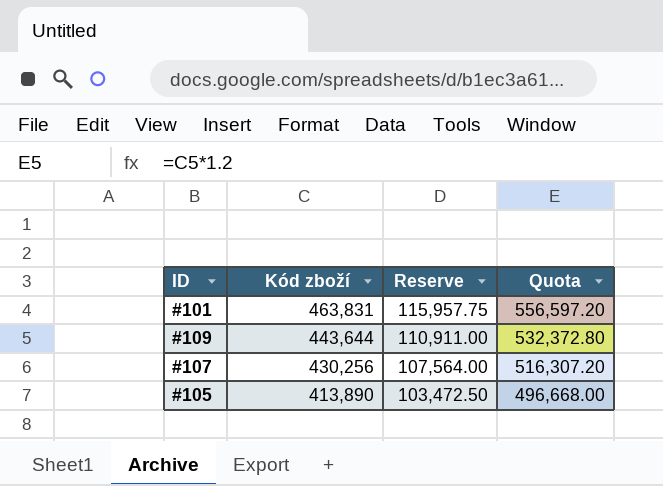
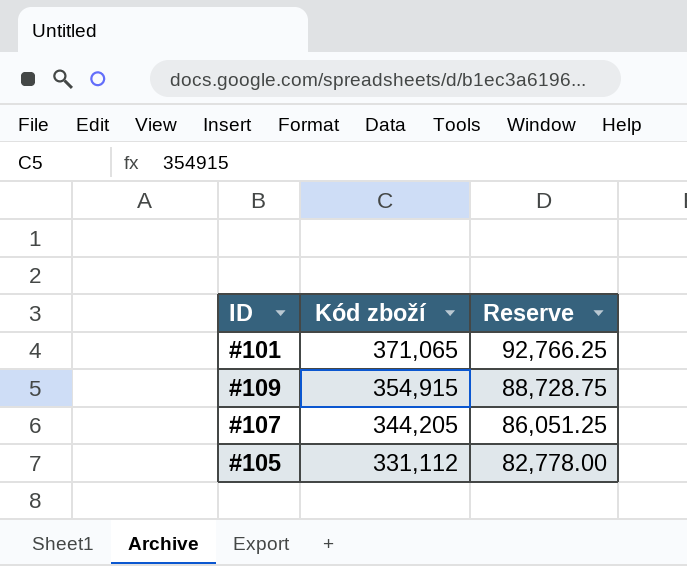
column Quota | formula: [Kód zboží] * 1.2 -> none
#101 | Kód zboží: 463,831 -> 371,065
#101 | Reserve: 115,957.75 -> 92,766.25
#109 | Kód zboží: 443,644 -> 354,915
#109 | Reserve: 110,911.00 -> 88,728.75
#107 | Kód zboží: 430,256 -> 344,205
#107 | Reserve: 107,564.00 -> 86,051.25
#105 | Kód zboží: 413,890 -> 331,112
#105 | Reserve: 103,472.50 -> 82,778.00

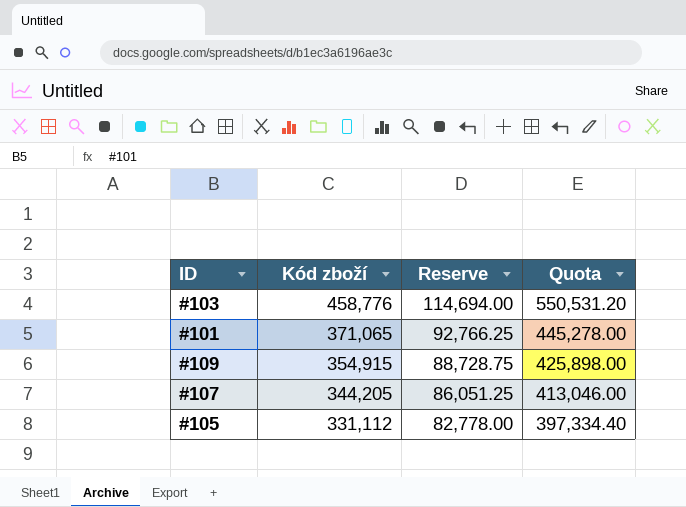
column Quota | formula: none -> [Kód zboží] * 1.2
row #103: none -> 458,776 | 114,694.00 | 550,531.20

